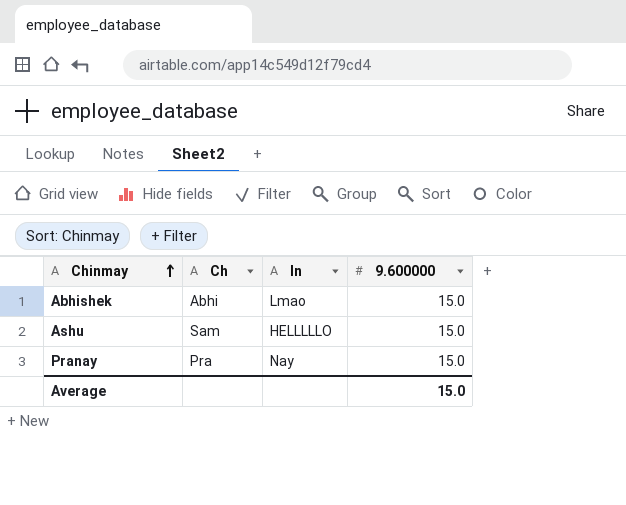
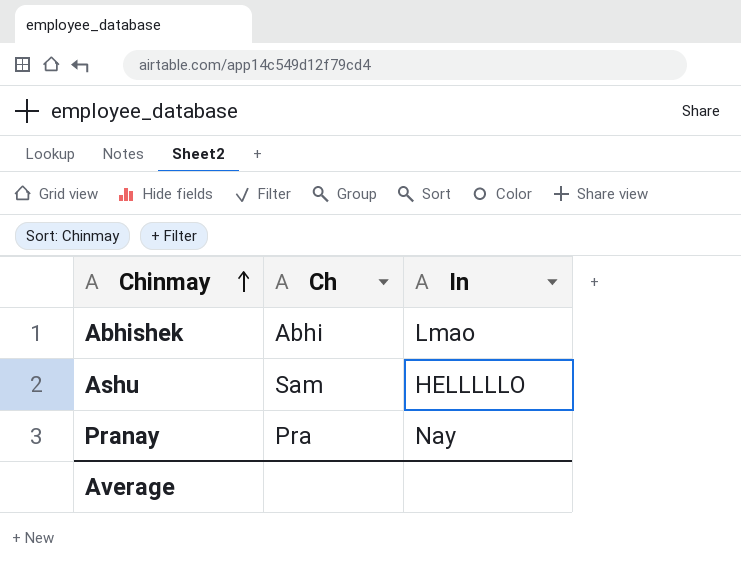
column 9.600000 | position: 4 -> none

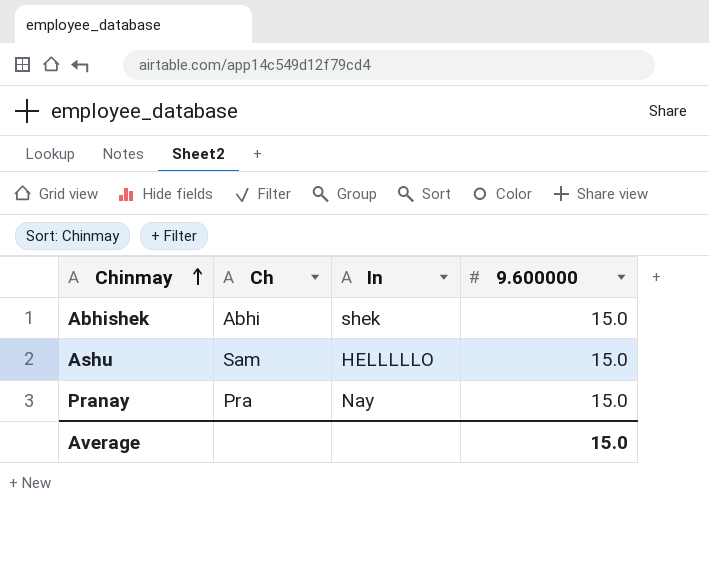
column 9.600000 | position: none -> 4
Abhishek | In: Lmao -> shek

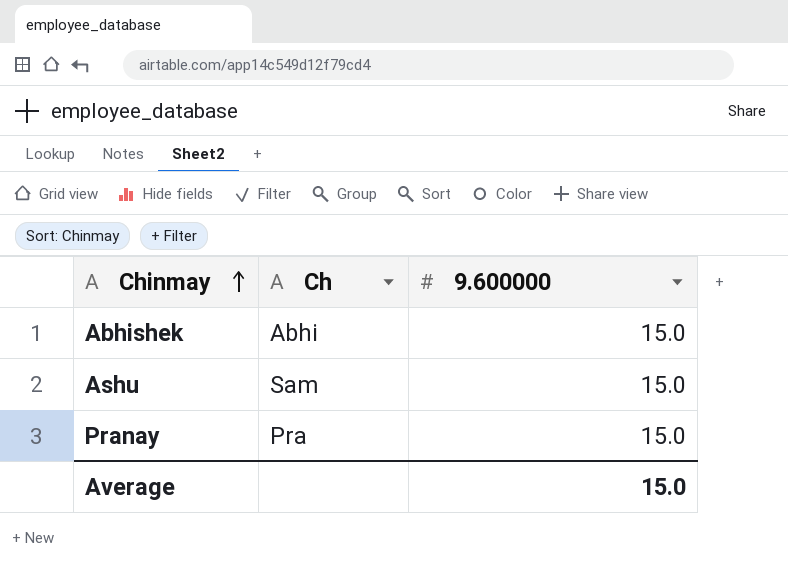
column In | position: 3 -> none

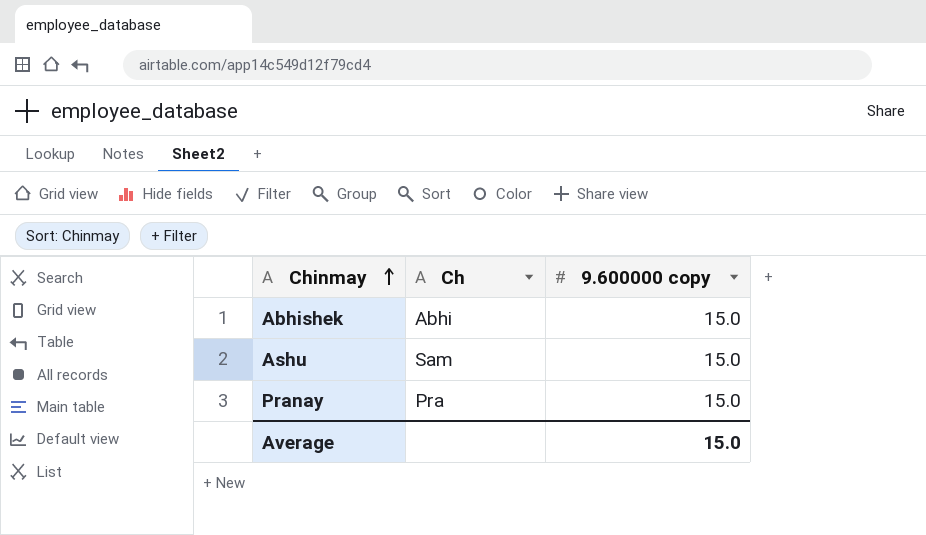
column name: 9.600000 -> 9.600000 copy

